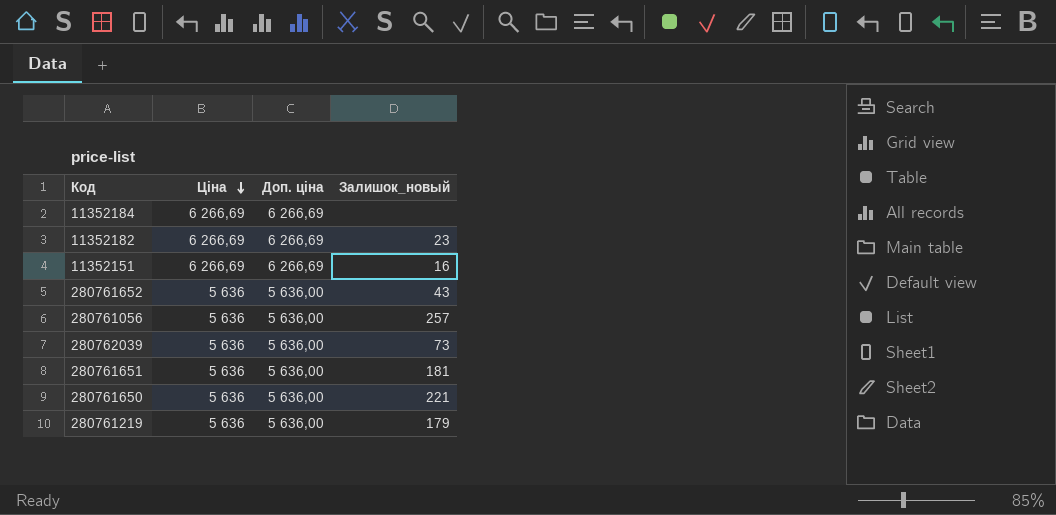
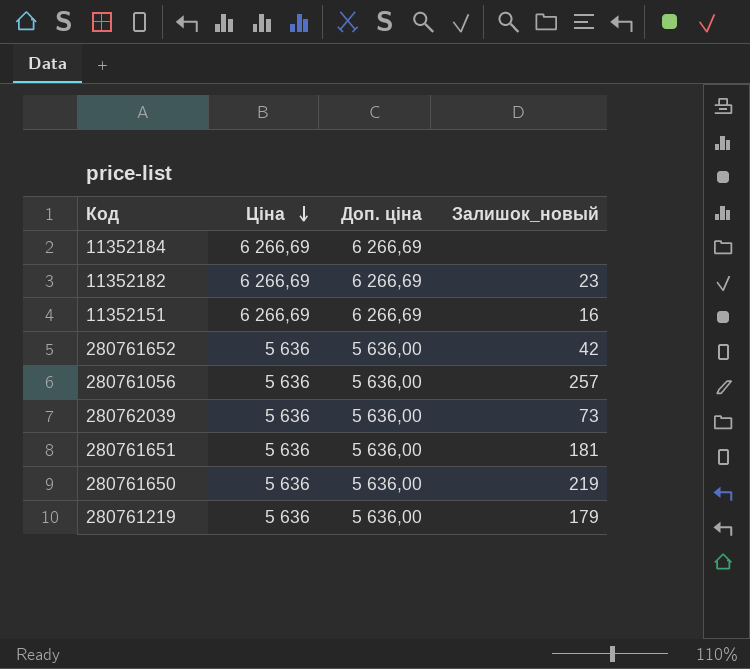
280761652 | Залишок_новый: 43 -> 42
280761650 | Залишок_новый: 221 -> 219

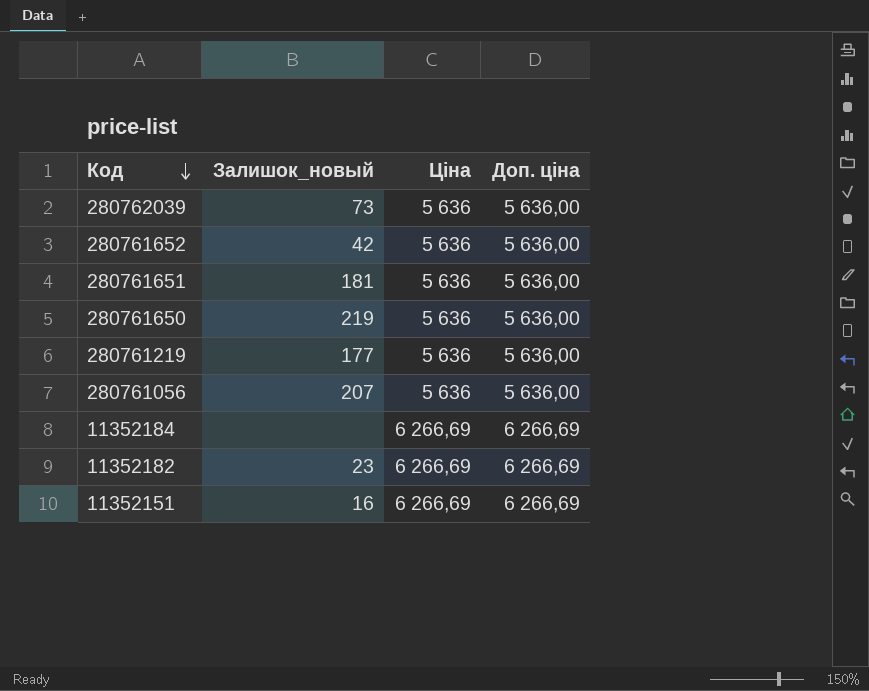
row order: Ціна descending -> Код descending
column Залишок_новый | position: 4 -> 2
280761219 | Залишок_новый: 179 -> 177
280761056 | Залишок_новый: 257 -> 207

